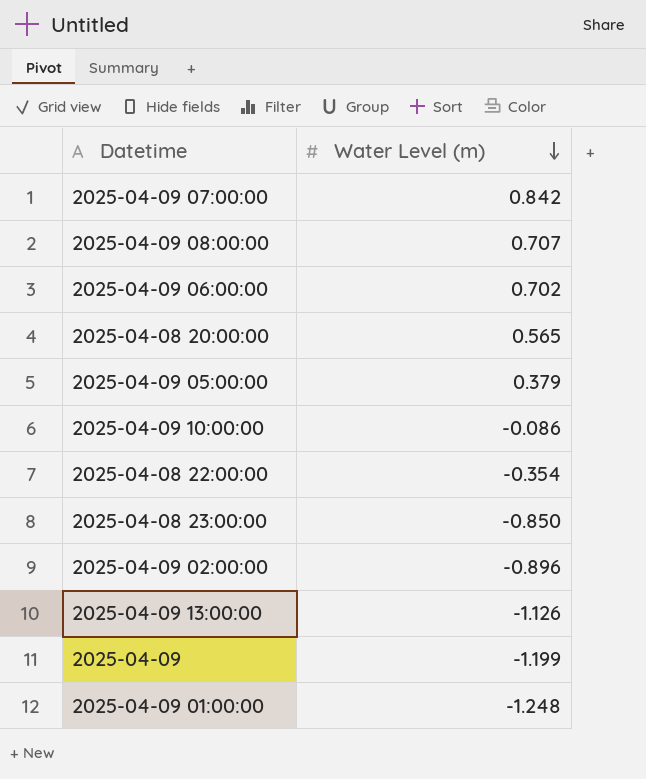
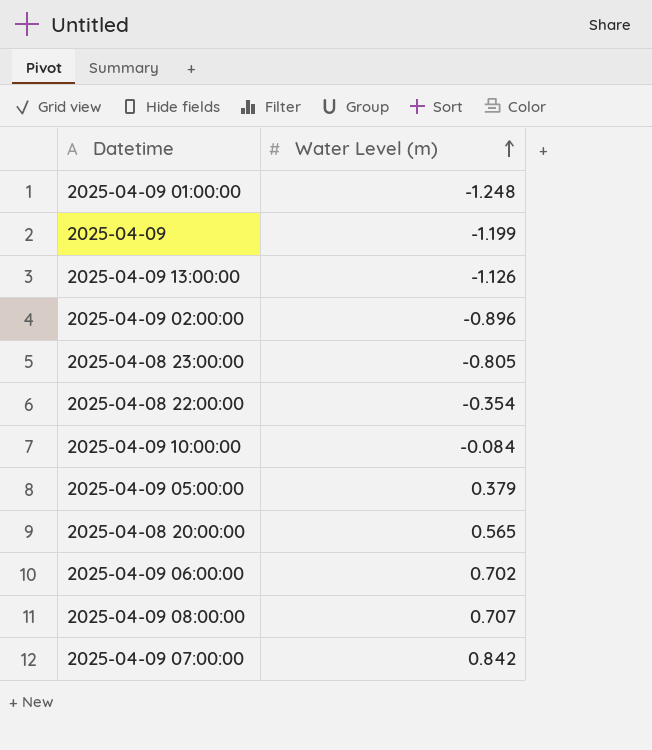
row order: Water Level (m) descending -> Water Level (m) ascending
2025-04-08 23:00:00 | Water Level (m): -0.850 -> -0.805
2025-04-09 10:00:00 | Water Level (m): -0.086 -> -0.084

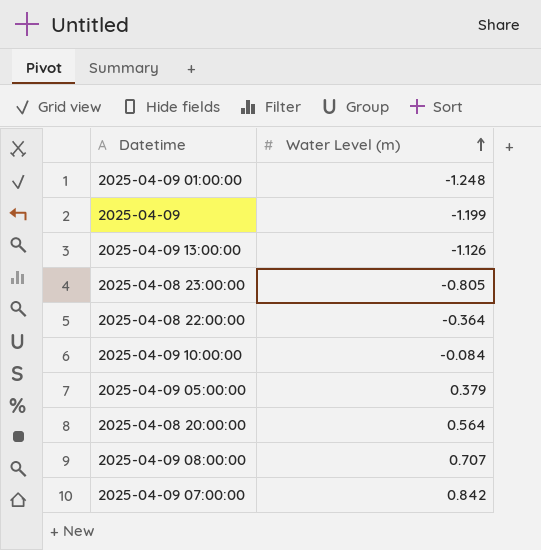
row 2025-04-09 02:00:00: -0.896 -> none
row 2025-04-09 06:00:00: 0.702 -> none
2025-04-08 22:00:00 | Water Level (m): -0.354 -> -0.364
2025-04-08 20:00:00 | Water Level (m): 0.565 -> 0.564

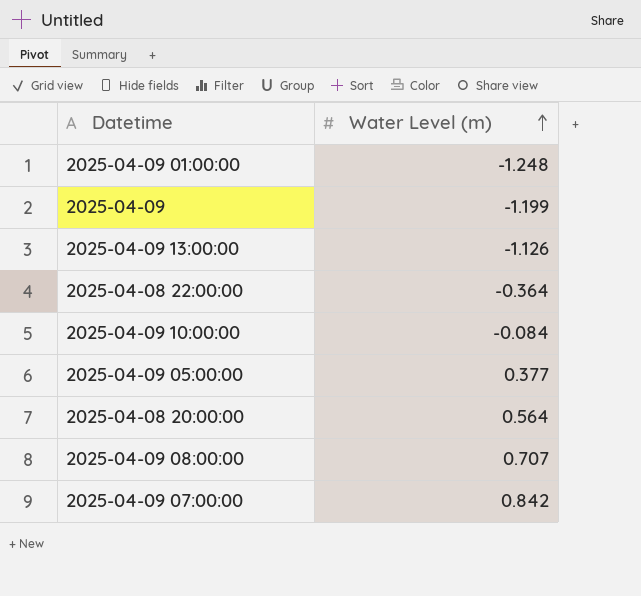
row 2025-04-08 23:00:00: -0.805 -> none
2025-04-09 05:00:00 | Water Level (m): 0.379 -> 0.377

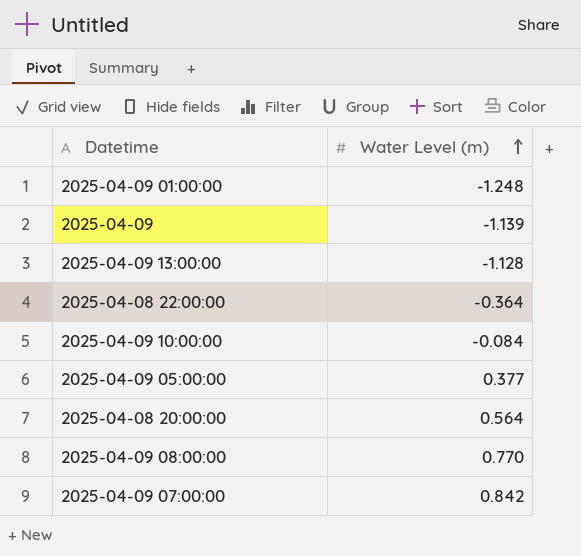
2025-04-09 | Water Level (m): -1.199 -> -1.139
2025-04-09 13:00:00 | Water Level (m): -1.126 -> -1.128
2025-04-09 08:00:00 | Water Level (m): 0.707 -> 0.770

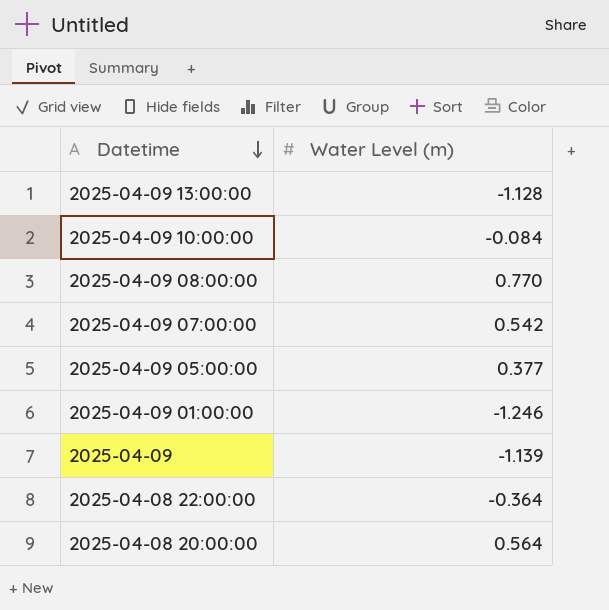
row order: Water Level (m) ascending -> Datetime descending
2025-04-09 07:00:00 | Water Level (m): 0.842 -> 0.542
2025-04-09 01:00:00 | Water Level (m): -1.248 -> -1.246

